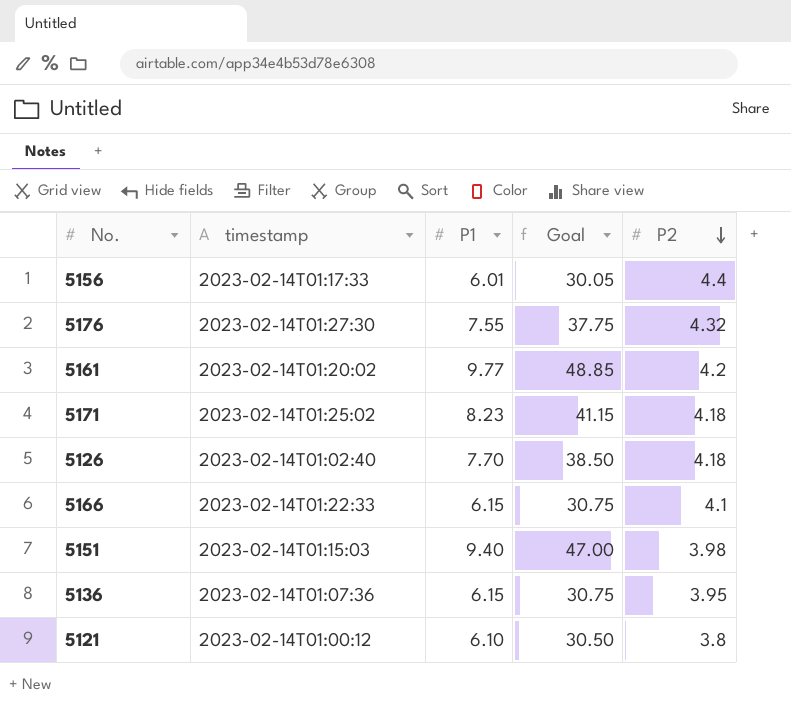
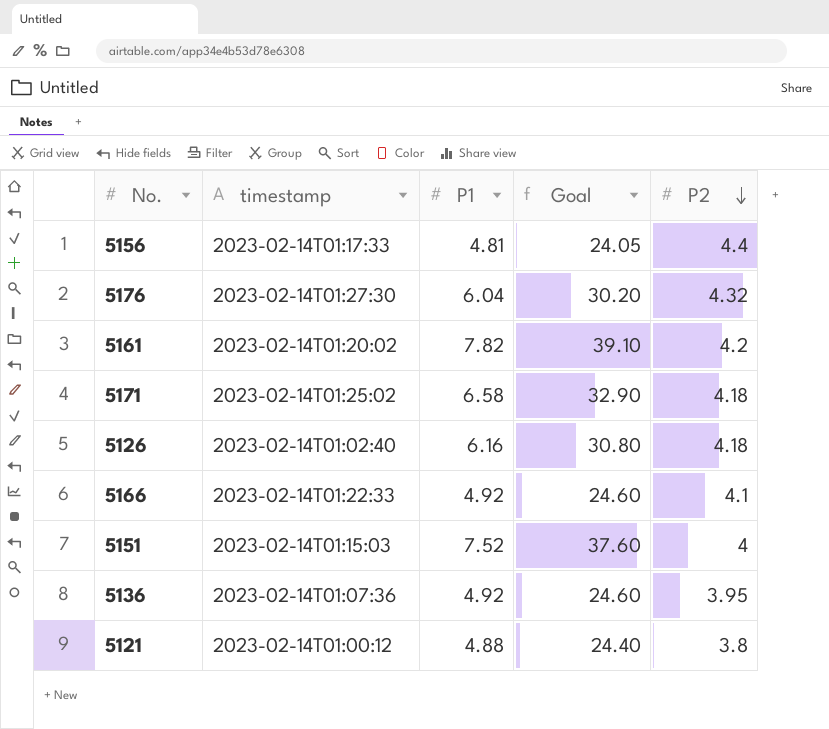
5156 | P1: 6.01 -> 4.81
5156 | Goal: 30.05 -> 24.05
5176 | P1: 7.55 -> 6.04
5176 | Goal: 37.75 -> 30.20
5161 | P1: 9.77 -> 7.82
5161 | Goal: 48.85 -> 39.10
5171 | P1: 8.23 -> 6.58
5171 | Goal: 41.15 -> 32.90
5126 | P1: 7.70 -> 6.16
5126 | Goal: 38.50 -> 30.80
5166 | P1: 6.15 -> 4.92
5166 | Goal: 30.75 -> 24.60
5151 | P1: 9.40 -> 7.52
5151 | Goal: 47.00 -> 37.60
5151 | P2: 3.98 -> 4
5136 | P1: 6.15 -> 4.92
5136 | Goal: 30.75 -> 24.60
5121 | P1: 6.10 -> 4.88
5121 | Goal: 30.50 -> 24.40

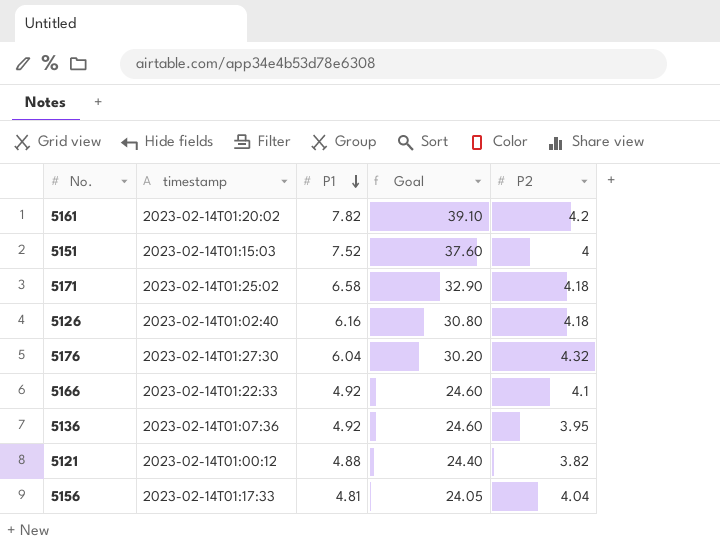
row order: P2 descending -> P1 descending
5121 | P2: 3.8 -> 3.82
5156 | P2: 4.4 -> 4.04

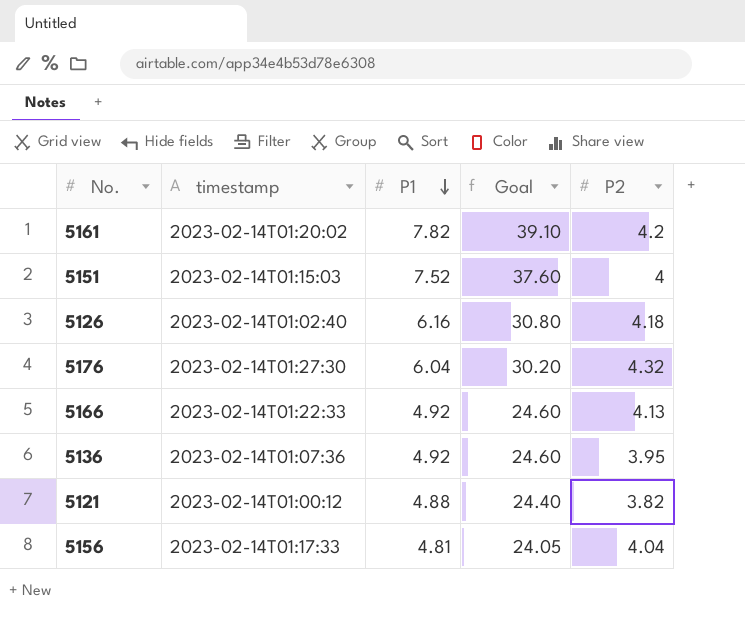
row 5171: 2023-02-14T01:25:02 | 6.58 | 32.90 | 4.18 -> none
5166 | P2: 4.1 -> 4.13

